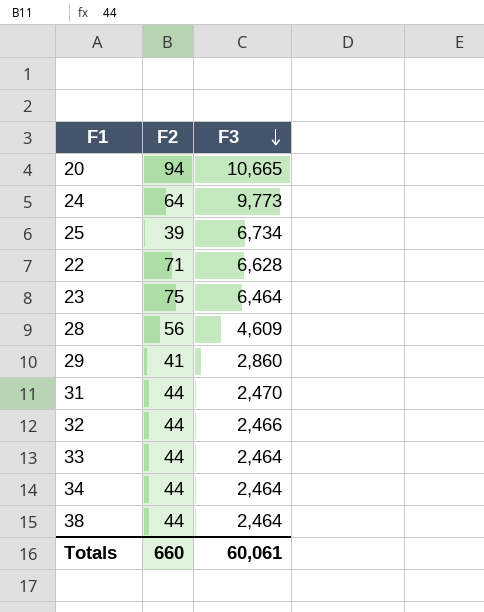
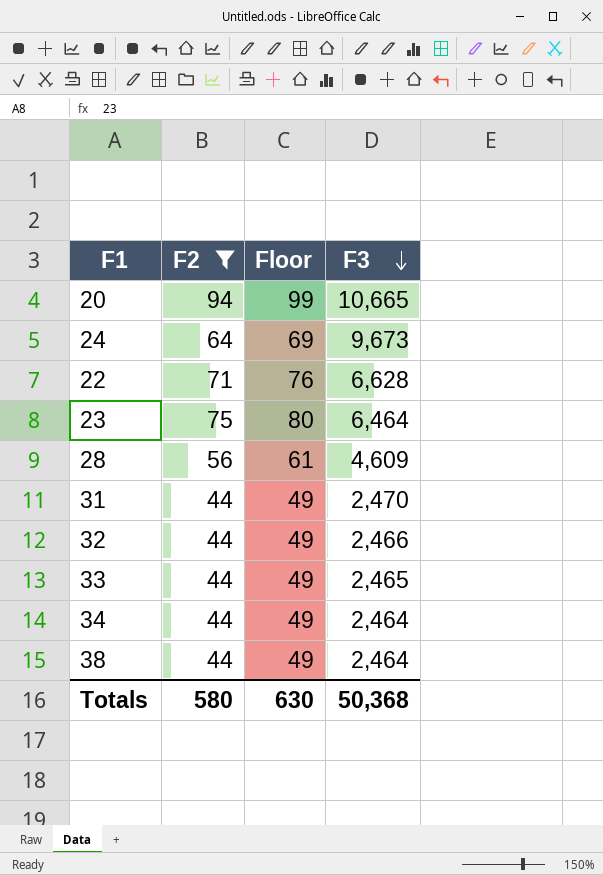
filter: none -> F2 >= 44
column Floor | formula: none -> [F2] + 5
24 | F3: 9,773 -> 9,673
33 | F3: 2,464 -> 2,465
Totals | F2: 660 -> 580
Totals | F3: 60,061 -> 50,368

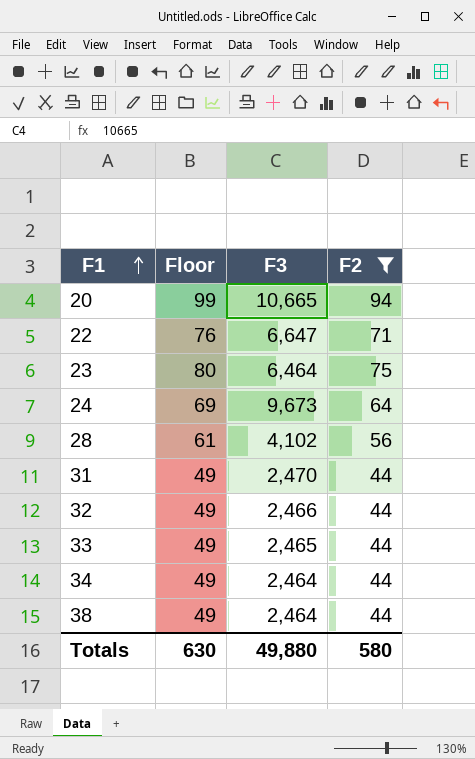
row order: F3 descending -> F1 ascending
column F2 | position: 2 -> 4
22 | F3: 6,628 -> 6,647
28 | F3: 4,609 -> 4,102
Totals | F3: 50,368 -> 49,880

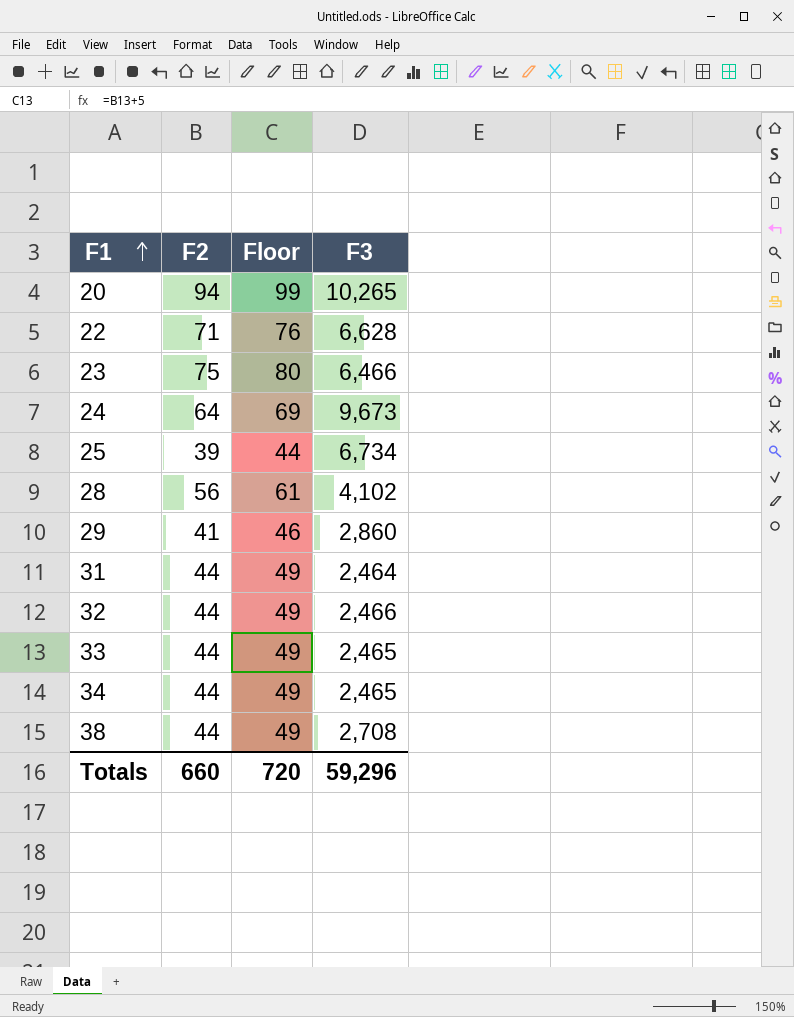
filter: F2 >= 44 -> none
column F2 | position: 4 -> 2
20 | F3: 10,665 -> 10,265
22 | F3: 6,647 -> 6,628
23 | F3: 6,464 -> 6,466
31 | F3: 2,470 -> 2,464
34 | F3: 2,464 -> 2,465
38 | F3: 2,464 -> 2,708
Totals | F2: 580 -> 660
Totals | Floor: 630 -> 720
Totals | F3: 49,880 -> 59,296

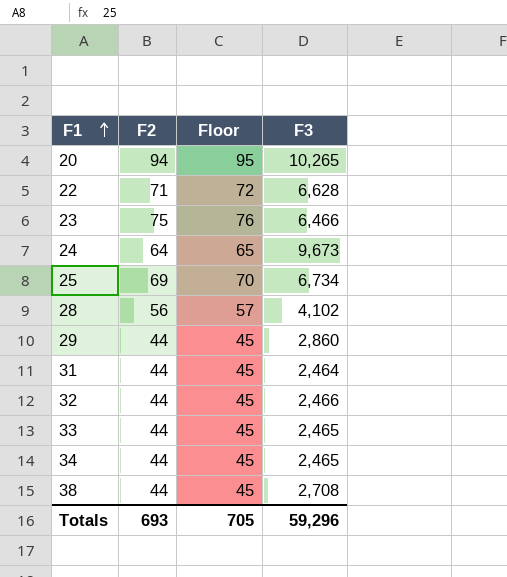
column Floor | formula: [F2] + 5 -> [F2] + 1
25 | F2: 39 -> 69
29 | F2: 41 -> 44
Totals | F2: 660 -> 693
Totals | Floor: 720 -> 705

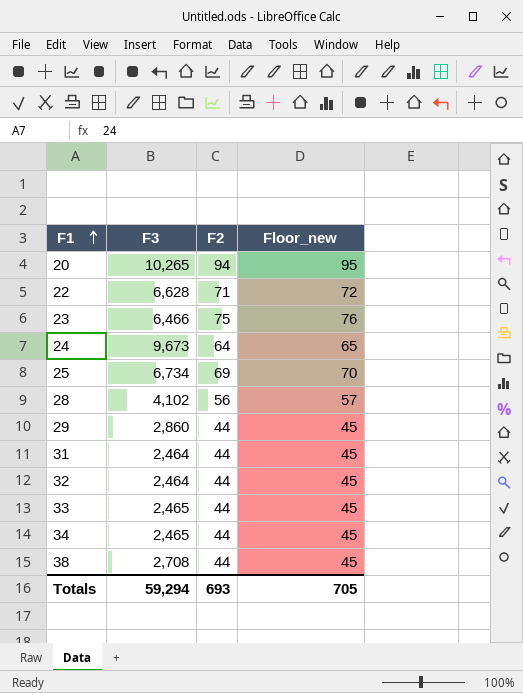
column F3 | position: 4 -> 2
column name: Floor -> Floor_new
32 | F3: 2,466 -> 2,464
Totals | F3: 59,296 -> 59,294

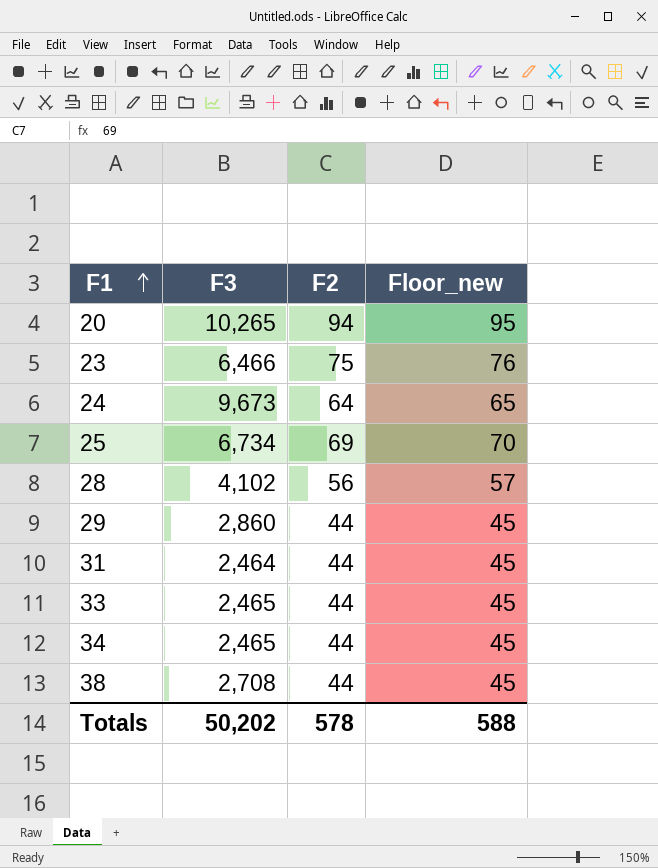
row 22: 6,628 | 71 | 72 -> none
row 32: 2,464 | 44 | 45 -> none
Totals | F3: 59,294 -> 50,202
Totals | F2: 693 -> 578
Totals | Floor_new: 705 -> 588

